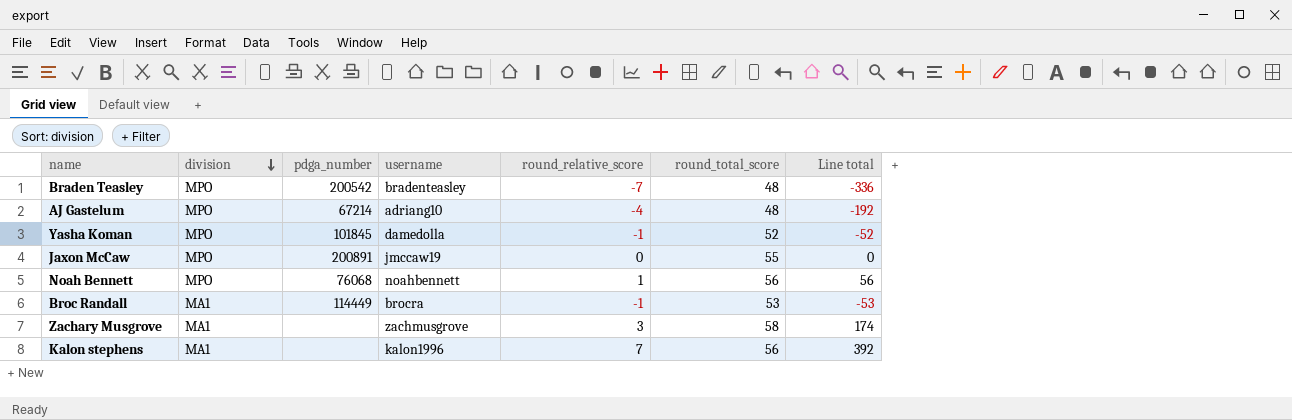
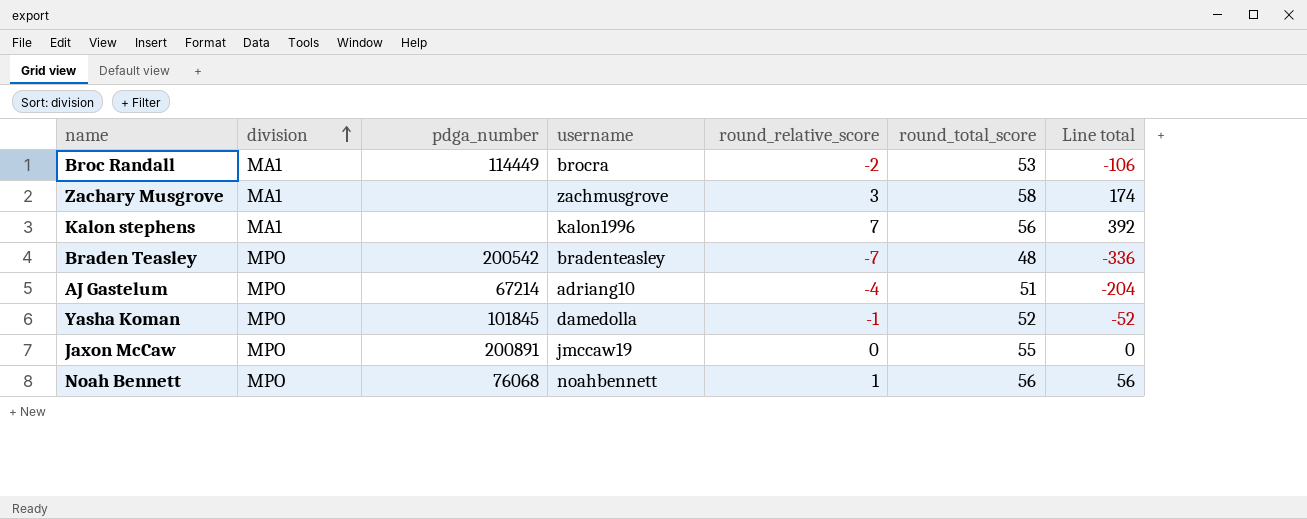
row order: division descending -> division ascending
Broc Randall | round_relative_score: -1 -> -2
Broc Randall | Line total: -53 -> -106
AJ Gastelum | round_total_score: 48 -> 51
AJ Gastelum | Line total: -192 -> -204

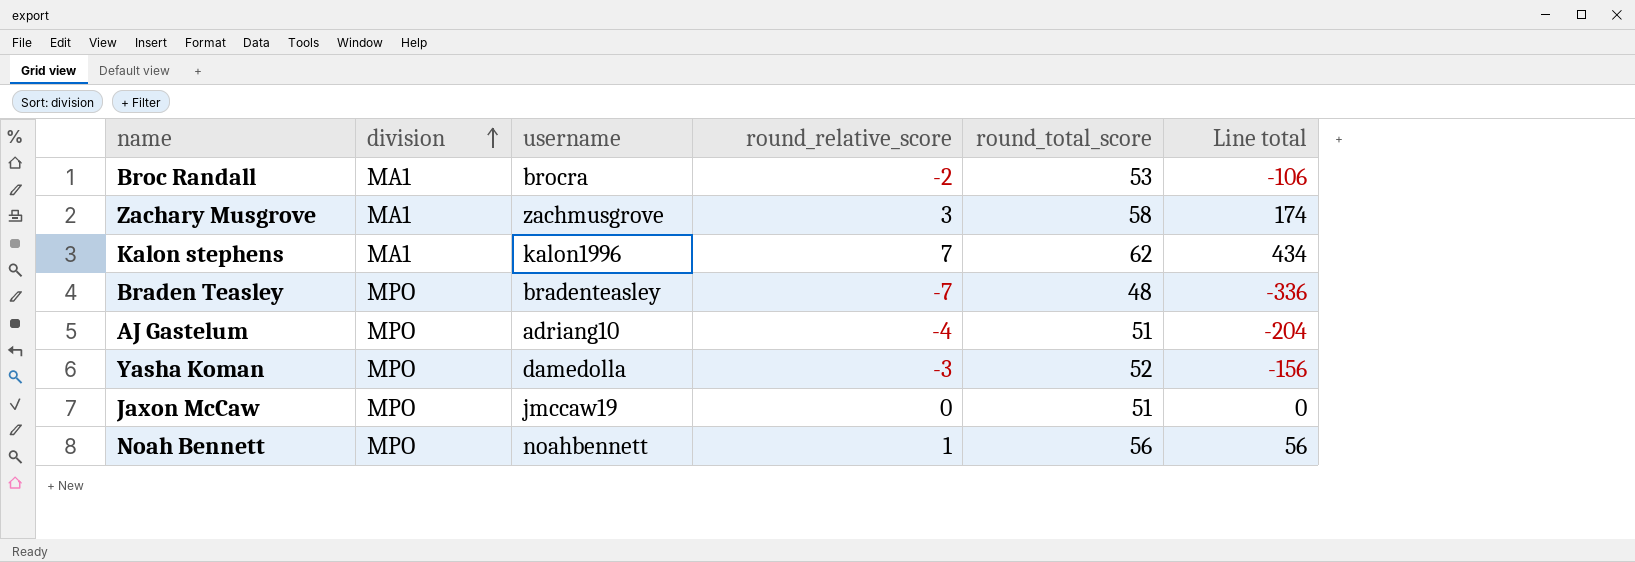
column pdga_number | position: 3 -> none
Kalon stephens | round_total_score: 56 -> 62
Kalon stephens | Line total: 392 -> 434
Yasha Koman | round_relative_score: -1 -> -3
Yasha Koman | Line total: -52 -> -156
Jaxon McCaw | round_total_score: 55 -> 51

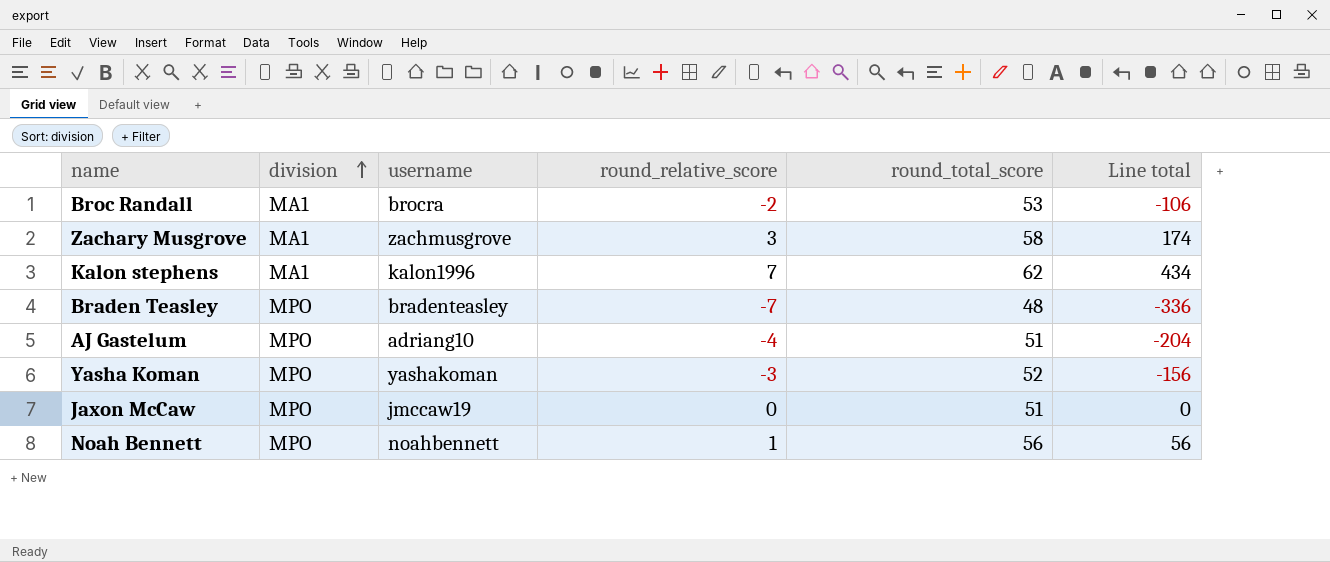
Yasha Koman | username: damedolla -> yashakoman

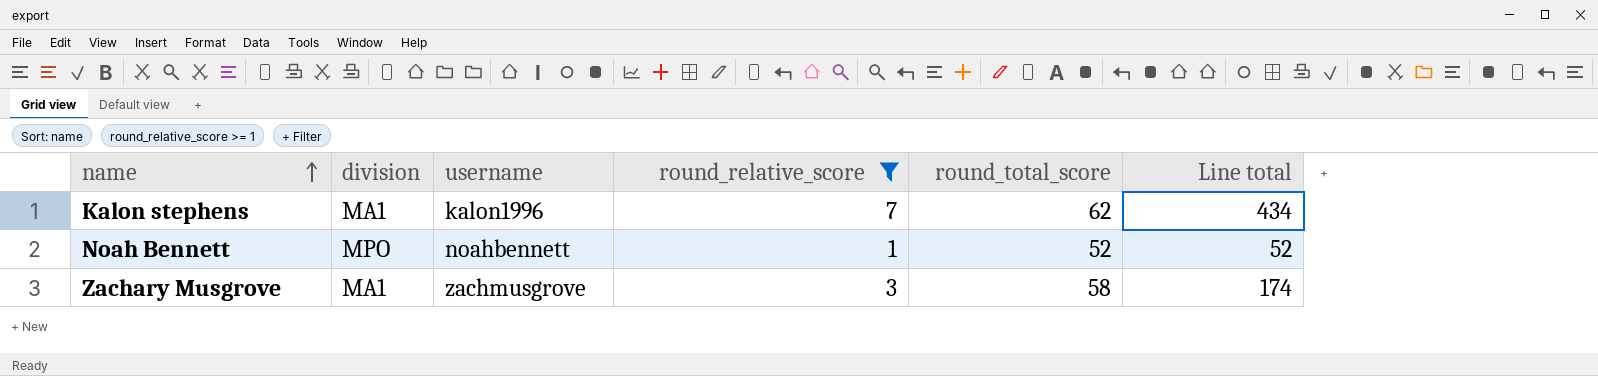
filter: none -> round_relative_score >= 1
row order: division ascending -> name ascending
Noah Bennett | round_total_score: 56 -> 52
Noah Bennett | Line total: 56 -> 52

